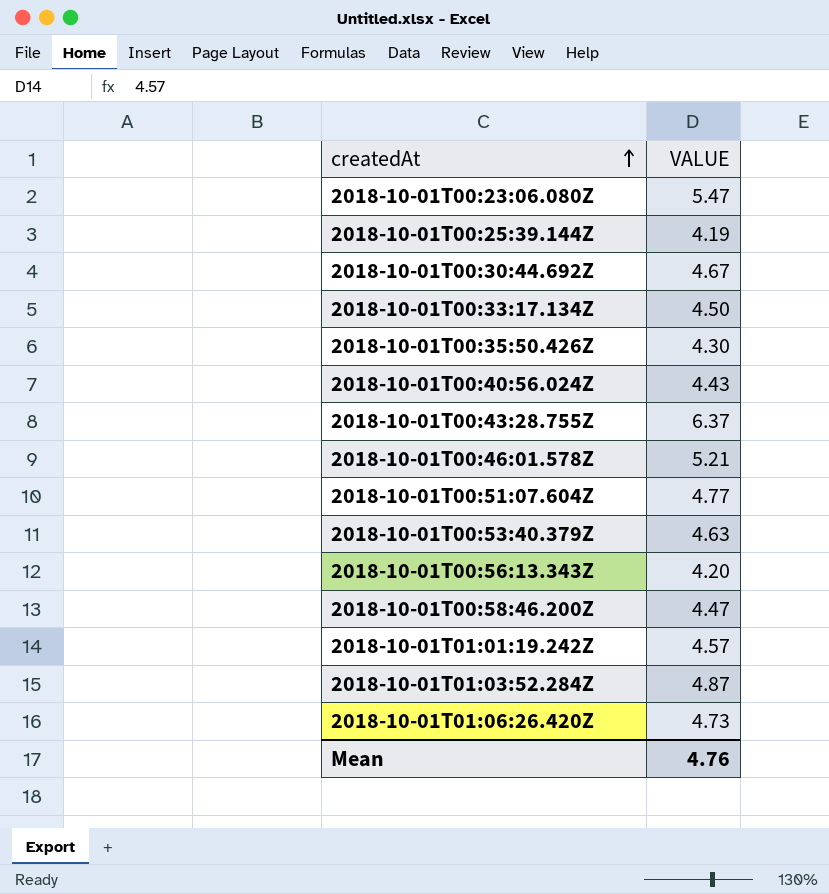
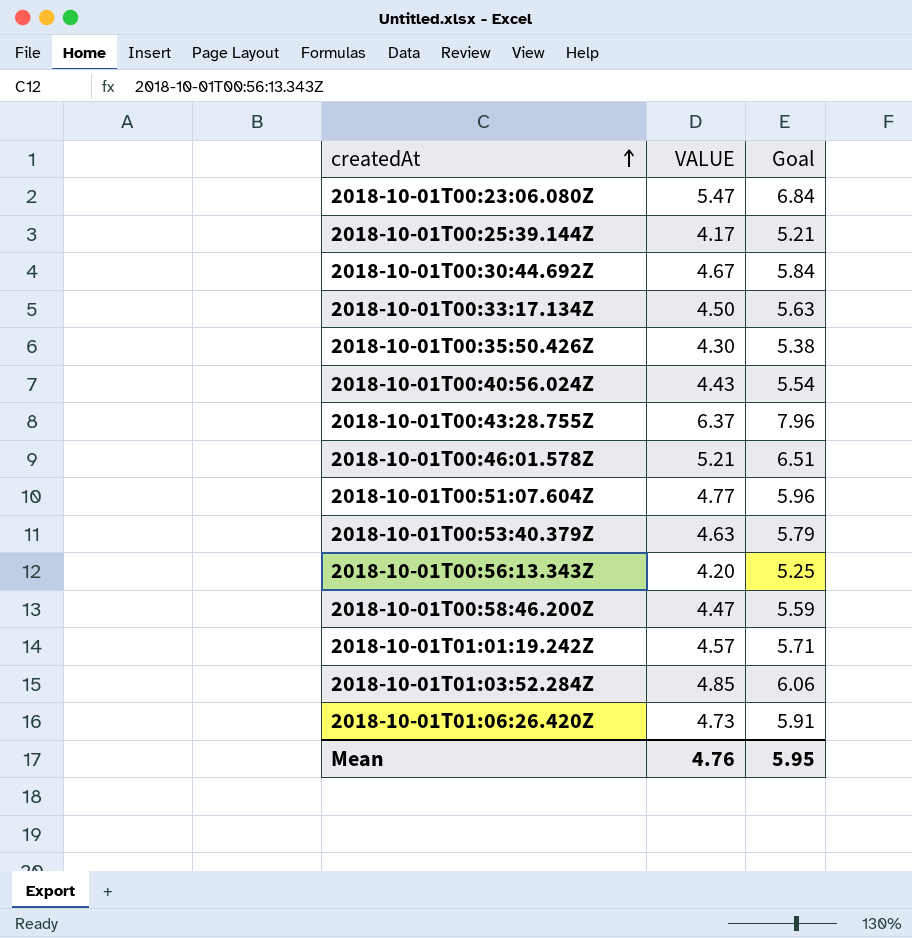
column Goal | formula: none -> [VALUE] * 1.25
2018-10-01T00:25:39.144Z | VALUE: 4.19 -> 4.17
2018-10-01T01:03:52.284Z | VALUE: 4.87 -> 4.85

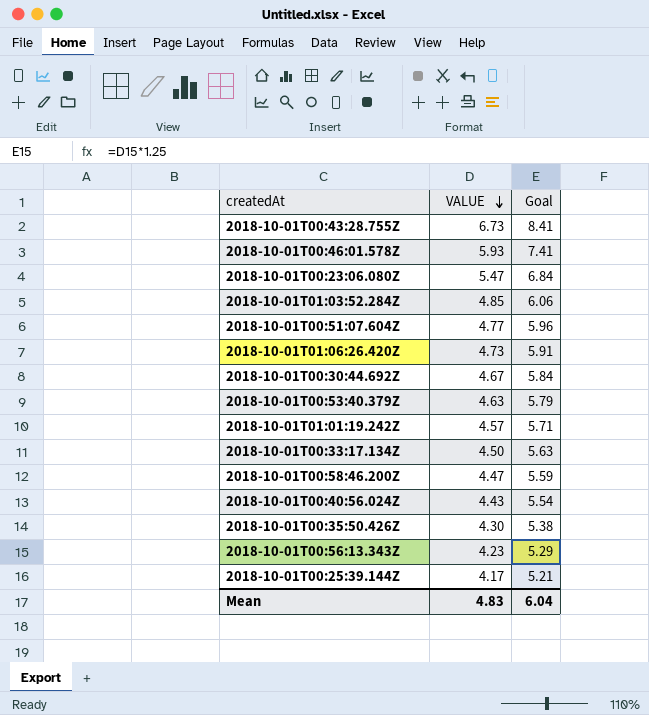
row order: createdAt ascending -> VALUE descending
2018-10-01T00:43:28.755Z | VALUE: 6.37 -> 6.73
2018-10-01T00:43:28.755Z | Goal: 7.96 -> 8.41
2018-10-01T00:46:01.578Z | VALUE: 5.21 -> 5.93
2018-10-01T00:46:01.578Z | Goal: 6.51 -> 7.41
2018-10-01T00:56:13.343Z | VALUE: 4.20 -> 4.23
2018-10-01T00:56:13.343Z | Goal: 5.25 -> 5.29
Mean | VALUE: 4.76 -> 4.83
Mean | Goal: 5.95 -> 6.04

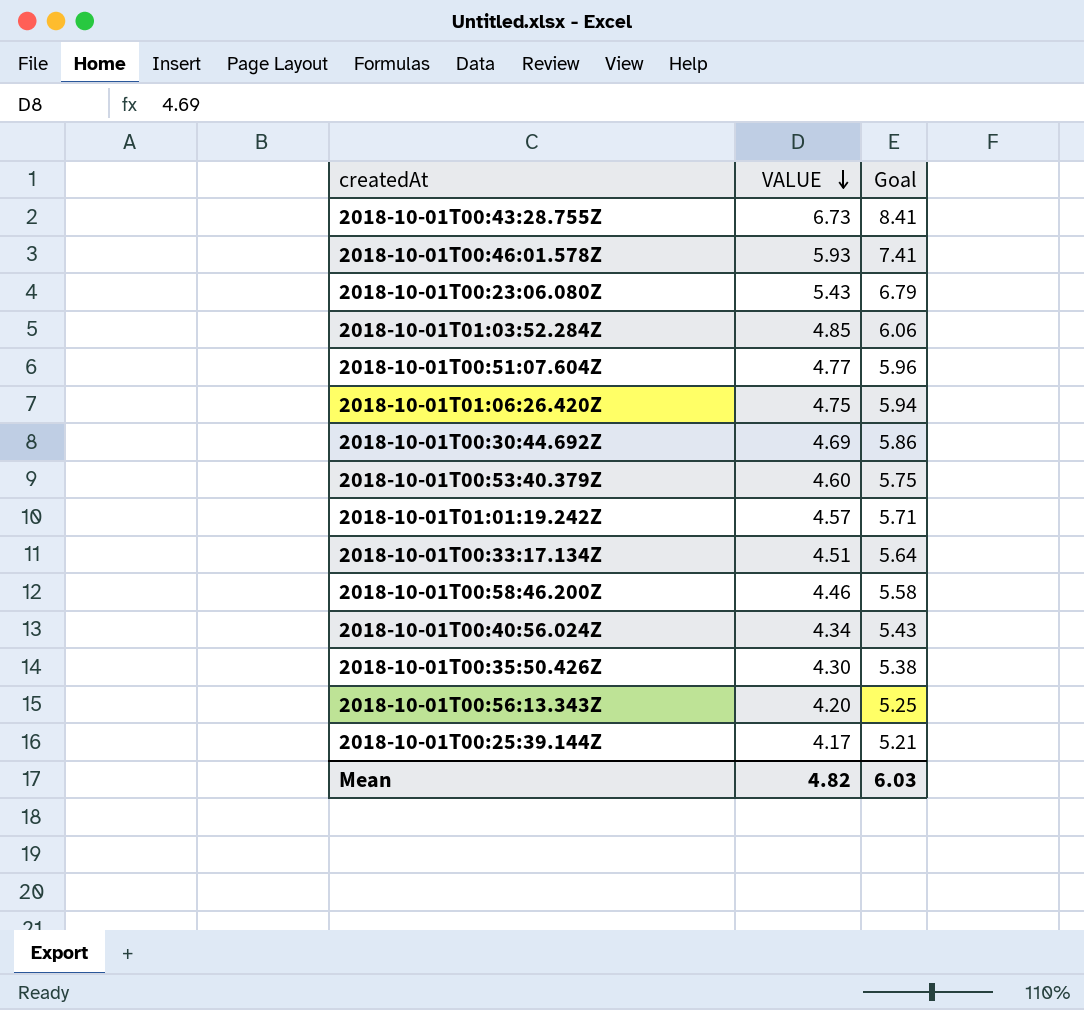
2018-10-01T00:23:06.080Z | VALUE: 5.47 -> 5.43
2018-10-01T00:23:06.080Z | Goal: 6.84 -> 6.79
2018-10-01T01:06:26.420Z | VALUE: 4.73 -> 4.75
2018-10-01T01:06:26.420Z | Goal: 5.91 -> 5.94
2018-10-01T00:30:44.692Z | VALUE: 4.67 -> 4.69
2018-10-01T00:30:44.692Z | Goal: 5.84 -> 5.86
2018-10-01T00:53:40.379Z | VALUE: 4.63 -> 4.60
2018-10-01T00:53:40.379Z | Goal: 5.79 -> 5.75
2018-10-01T00:33:17.134Z | VALUE: 4.50 -> 4.51
2018-10-01T00:33:17.134Z | Goal: 5.63 -> 5.64
2018-10-01T00:58:46.200Z | VALUE: 4.47 -> 4.46
2018-10-01T00:58:46.200Z | Goal: 5.59 -> 5.58
2018-10-01T00:40:56.024Z | VALUE: 4.43 -> 4.34
2018-10-01T00:40:56.024Z | Goal: 5.54 -> 5.43
2018-10-01T00:56:13.343Z | VALUE: 4.23 -> 4.20
2018-10-01T00:56:13.343Z | Goal: 5.29 -> 5.25
Mean | VALUE: 4.83 -> 4.82
Mean | Goal: 6.04 -> 6.03

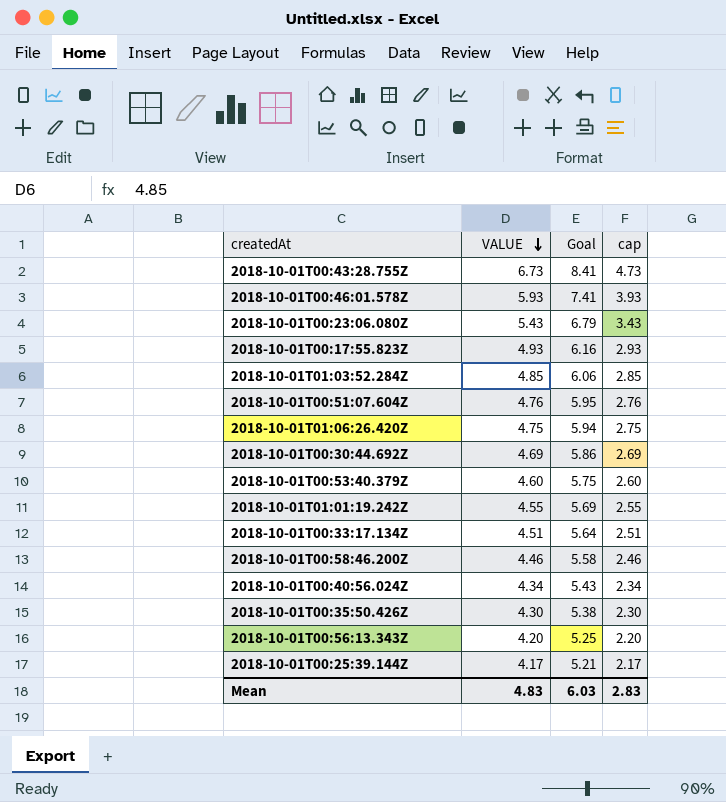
column cap | formula: none -> [VALUE] - 2
row 2018-10-01T00:17:55.823Z: none -> 4.93 | 6.16 | 2.93
2018-10-01T00:51:07.604Z | VALUE: 4.77 -> 4.76
2018-10-01T00:51:07.604Z | Goal: 5.96 -> 5.95
2018-10-01T01:01:19.242Z | VALUE: 4.57 -> 4.55
2018-10-01T01:01:19.242Z | Goal: 5.71 -> 5.69
Mean | VALUE: 4.82 -> 4.83

